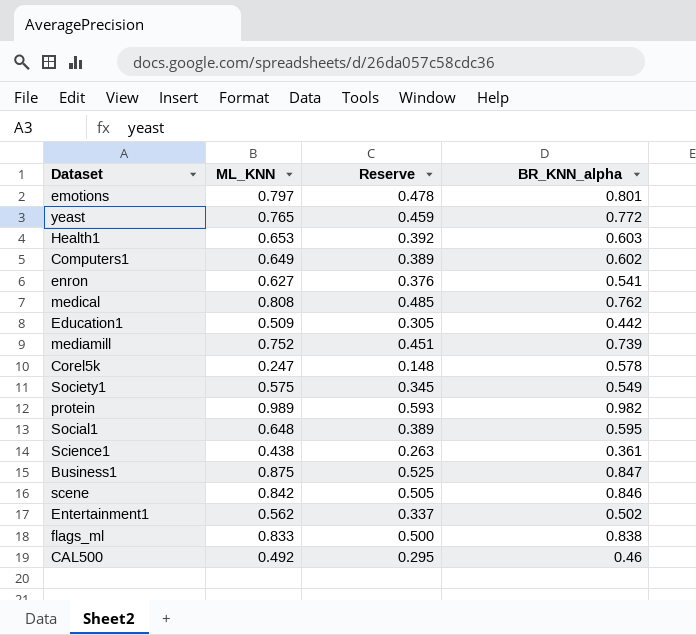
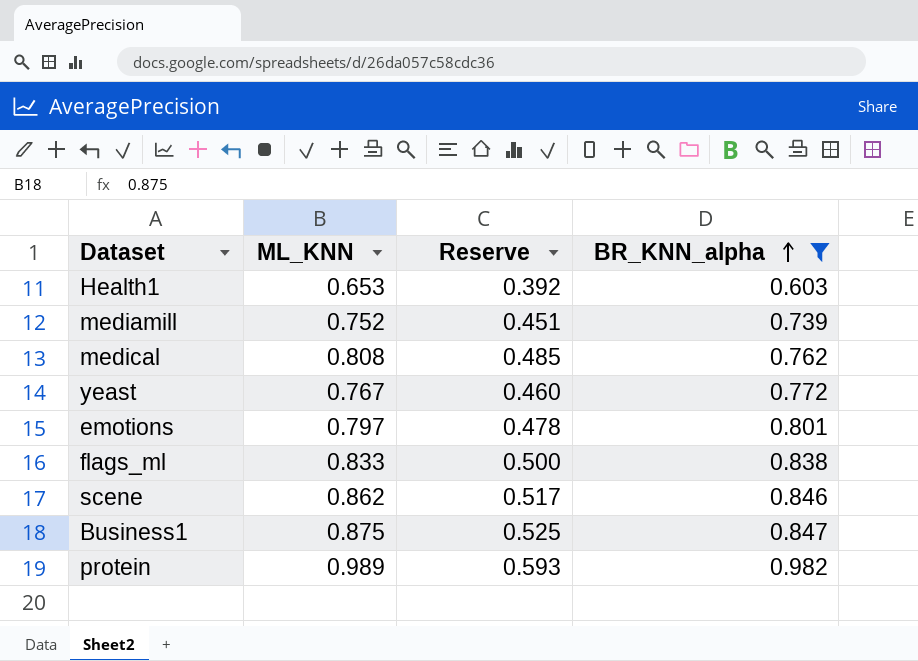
filter: none -> BR_KNN_alpha >= 0.603
row order: none -> BR_KNN_alpha ascending
yeast | ML_KNN: 0.765 -> 0.767
yeast | Reserve: 0.459 -> 0.460
scene | ML_KNN: 0.842 -> 0.862
scene | Reserve: 0.505 -> 0.517

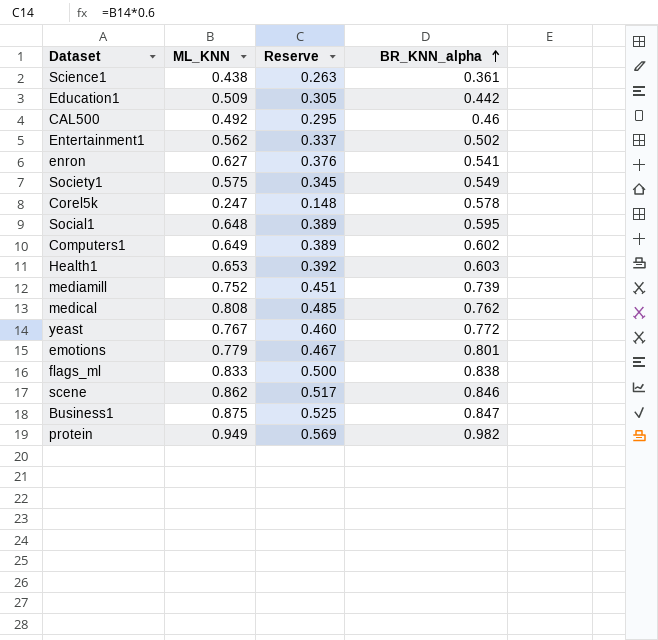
filter: BR_KNN_alpha >= 0.603 -> none
emotions | ML_KNN: 0.797 -> 0.779
emotions | Reserve: 0.478 -> 0.467
protein | ML_KNN: 0.989 -> 0.949
protein | Reserve: 0.593 -> 0.569

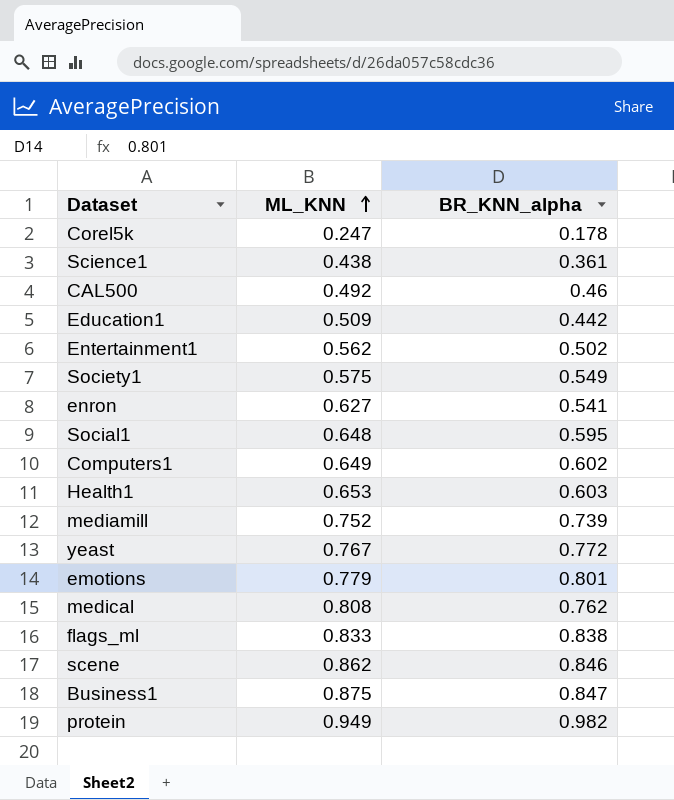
row order: BR_KNN_alpha ascending -> ML_KNN ascending
column Reserve | formula: [ML_KNN] * 0.6 -> none
Corel5k | BR_KNN_alpha: 0.578 -> 0.178

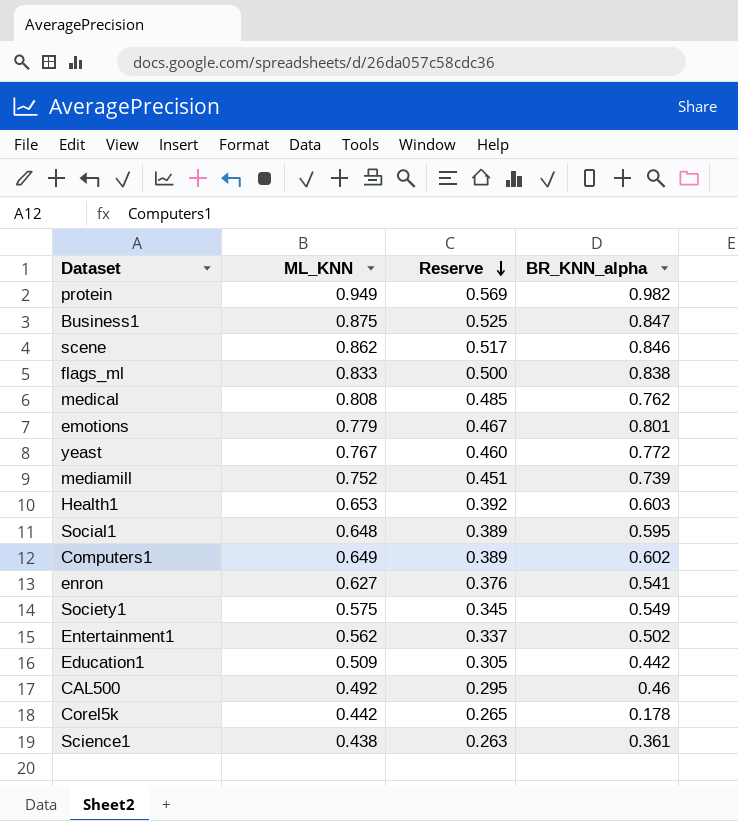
row order: ML_KNN ascending -> Reserve descending
column Reserve | formula: none -> [ML_KNN] * 0.6
Corel5k | ML_KNN: 0.247 -> 0.442

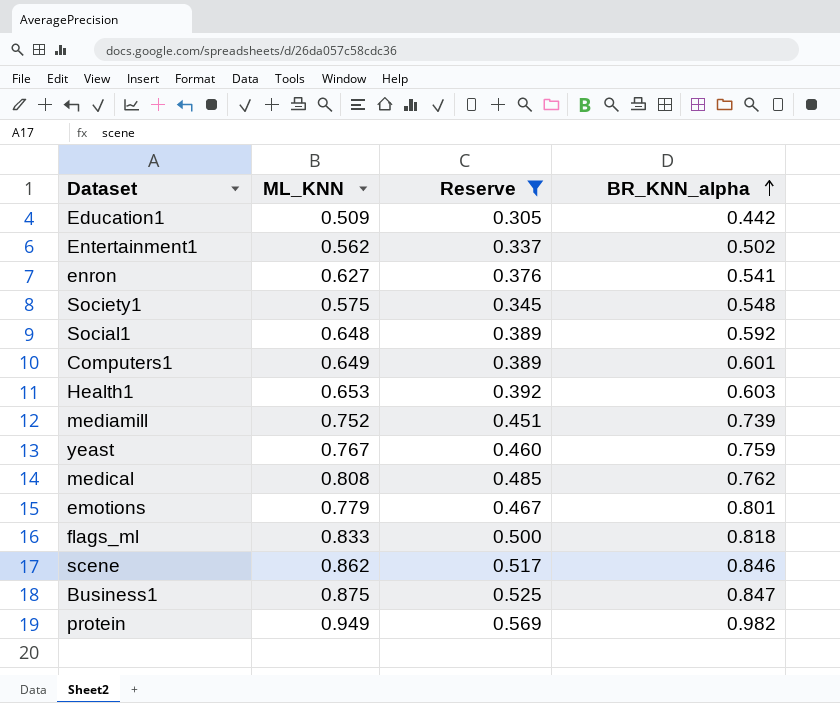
filter: none -> Reserve >= 0.305
row order: Reserve descending -> BR_KNN_alpha ascending
Society1 | BR_KNN_alpha: 0.549 -> 0.548
Social1 | BR_KNN_alpha: 0.595 -> 0.592
Computers1 | BR_KNN_alpha: 0.602 -> 0.601
yeast | BR_KNN_alpha: 0.772 -> 0.759
flags_ml | BR_KNN_alpha: 0.838 -> 0.818

